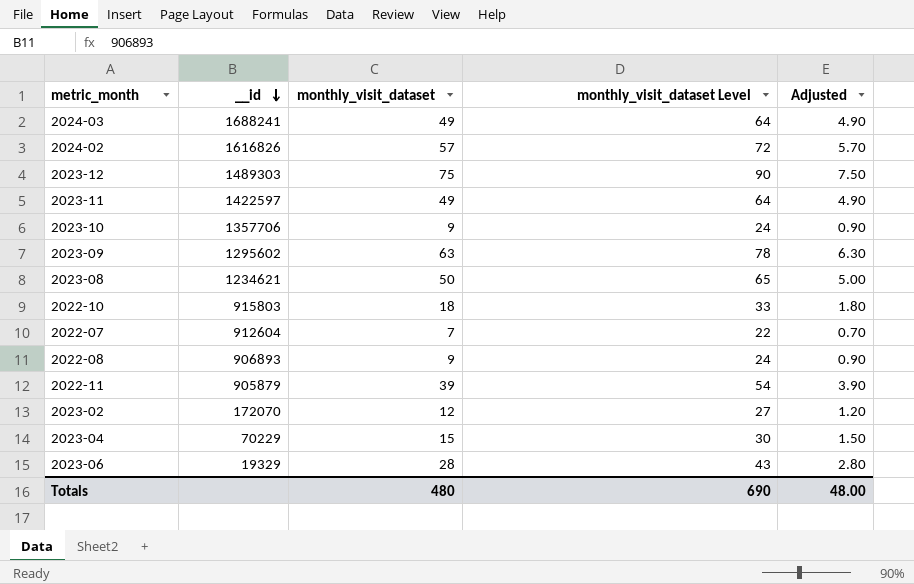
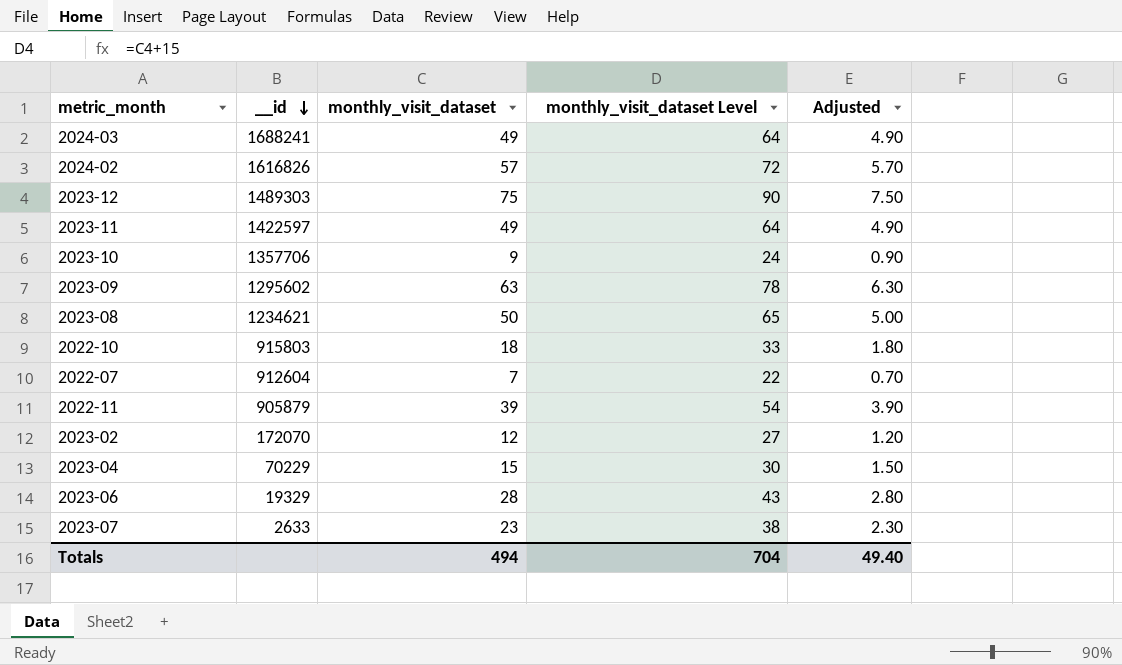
row 2022-08: 906893 | 9 | 24 | 0.90 -> none
row 2023-07: none -> 2633 | 23 | 38 | 2.30
Totals | monthly_visit_dataset: 480 -> 494
Totals | monthly_visit_dataset Level: 690 -> 704
Totals | Adjusted: 48.00 -> 49.40

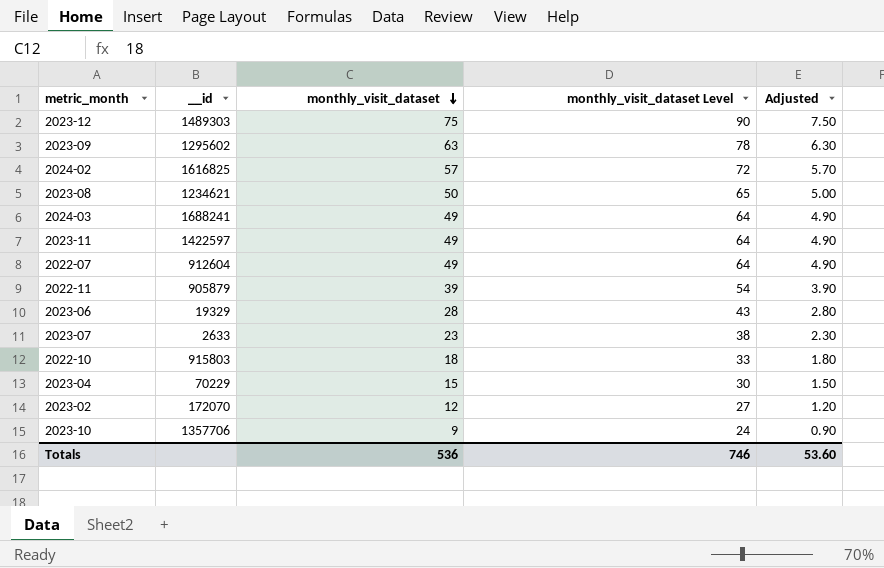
row order: __id descending -> monthly_visit_dataset descending
2024-02 | __id: 1616826 -> 1616825
2022-07 | monthly_visit_dataset: 7 -> 49
2022-07 | monthly_visit_dataset Level: 22 -> 64
2022-07 | Adjusted: 0.70 -> 4.90
Totals | monthly_visit_dataset: 494 -> 536
Totals | monthly_visit_dataset Level: 704 -> 746
Totals | Adjusted: 49.40 -> 53.60

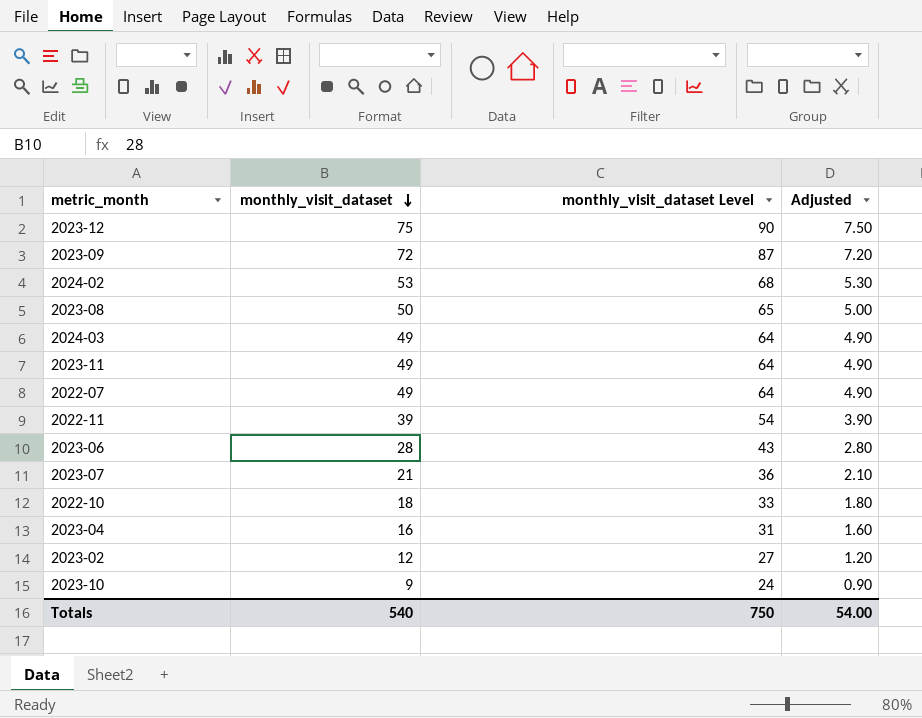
column __id | position: 2 -> none
2023-09 | monthly_visit_dataset: 63 -> 72
2023-09 | monthly_visit_dataset Level: 78 -> 87
2023-09 | Adjusted: 6.30 -> 7.20
2024-02 | monthly_visit_dataset: 57 -> 53
2024-02 | monthly_visit_dataset Level: 72 -> 68
2024-02 | Adjusted: 5.70 -> 5.30
2023-07 | monthly_visit_dataset: 23 -> 21
2023-07 | monthly_visit_dataset Level: 38 -> 36
2023-07 | Adjusted: 2.30 -> 2.10
2023-04 | monthly_visit_dataset: 15 -> 16
2023-04 | monthly_visit_dataset Level: 30 -> 31
2023-04 | Adjusted: 1.50 -> 1.60
Totals | monthly_visit_dataset: 536 -> 540
Totals | monthly_visit_dataset Level: 746 -> 750
Totals | Adjusted: 53.60 -> 54.00

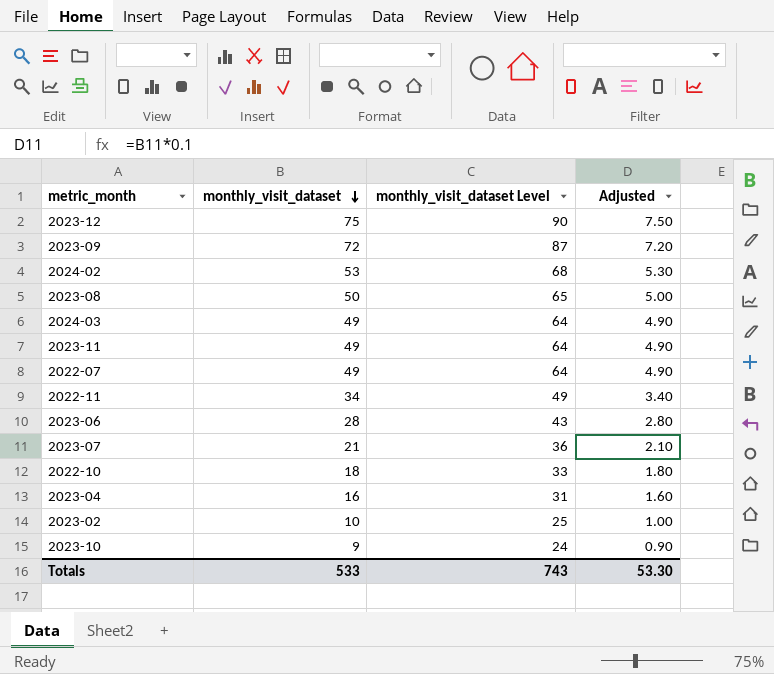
2022-11 | monthly_visit_dataset: 39 -> 34
2022-11 | monthly_visit_dataset Level: 54 -> 49
2022-11 | Adjusted: 3.90 -> 3.40
2023-02 | monthly_visit_dataset: 12 -> 10
2023-02 | monthly_visit_dataset Level: 27 -> 25
2023-02 | Adjusted: 1.20 -> 1.00
Totals | monthly_visit_dataset: 540 -> 533
Totals | monthly_visit_dataset Level: 750 -> 743
Totals | Adjusted: 54.00 -> 53.30

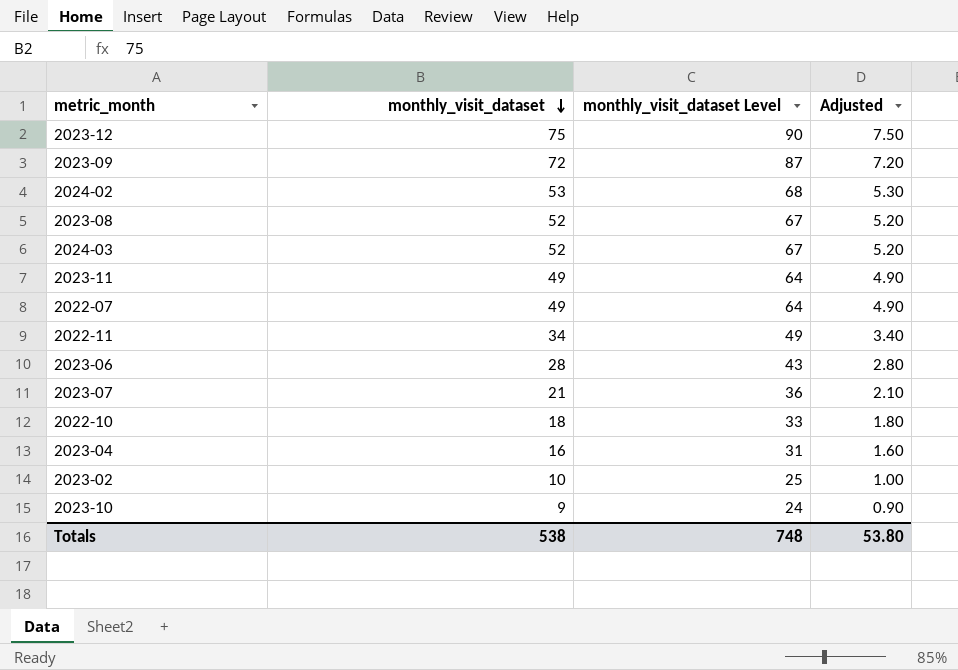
2023-08 | monthly_visit_dataset: 50 -> 52
2023-08 | monthly_visit_dataset Level: 65 -> 67
2023-08 | Adjusted: 5.00 -> 5.20
2024-03 | monthly_visit_dataset: 49 -> 52
2024-03 | monthly_visit_dataset Level: 64 -> 67
2024-03 | Adjusted: 4.90 -> 5.20
Totals | monthly_visit_dataset: 533 -> 538
Totals | monthly_visit_dataset Level: 743 -> 748
Totals | Adjusted: 53.30 -> 53.80

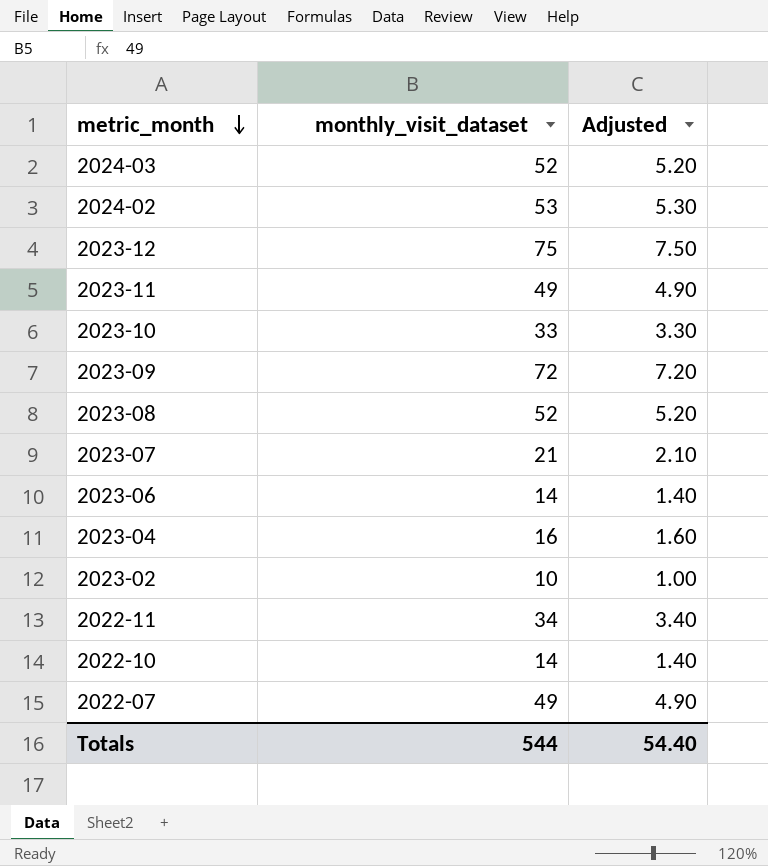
row order: monthly_visit_dataset descending -> metric_month descending
column monthly_visit_dataset Level | formula: [monthly_visit_dataset] + 15 -> none
2023-10 | monthly_visit_dataset: 9 -> 33
2023-10 | Adjusted: 0.90 -> 3.30
2023-06 | monthly_visit_dataset: 28 -> 14
2023-06 | Adjusted: 2.80 -> 1.40
2022-10 | monthly_visit_dataset: 18 -> 14
2022-10 | Adjusted: 1.80 -> 1.40
Totals | monthly_visit_dataset: 538 -> 544
Totals | Adjusted: 53.80 -> 54.40

